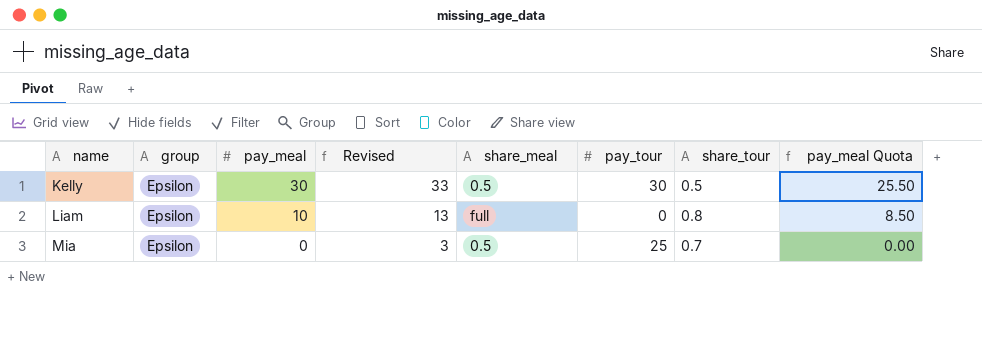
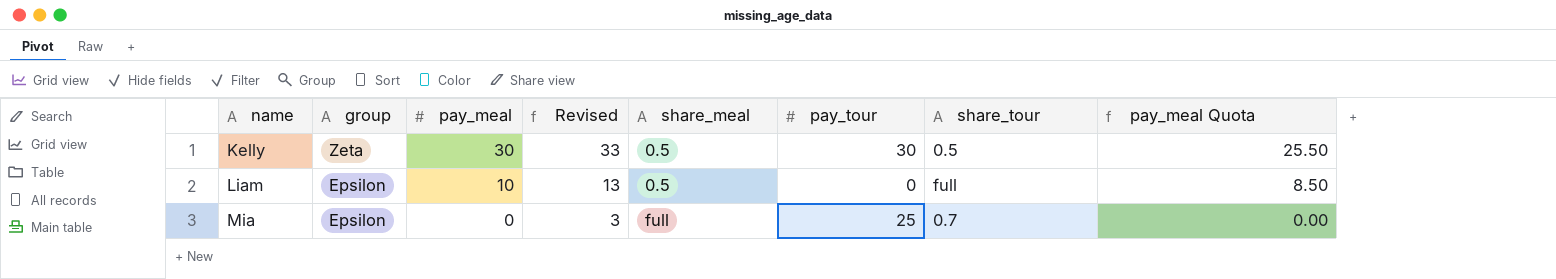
Kelly | group: Epsilon -> Zeta
Liam | share_meal: full -> 0.5
Liam | share_tour: 0.8 -> full
Mia | share_meal: 0.5 -> full

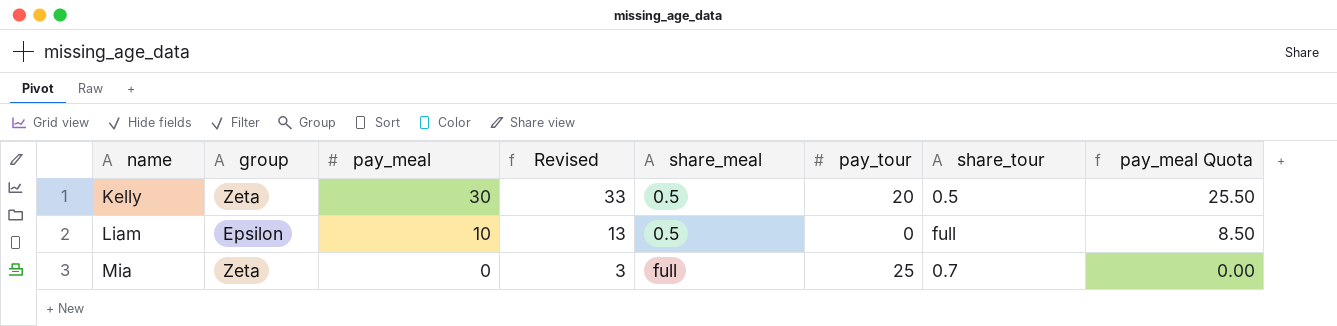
Kelly | pay_tour: 30 -> 20
Mia | group: Epsilon -> Zeta

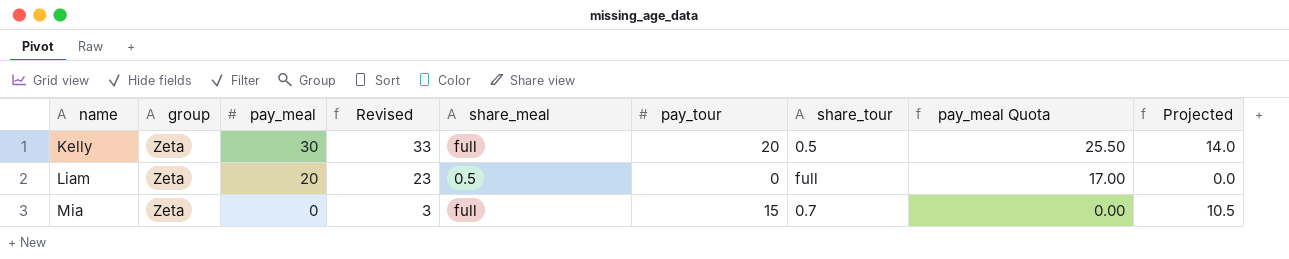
column Projected | formula: none -> [pay_tour] * 0.7
Kelly | share_meal: 0.5 -> full
Liam | group: Epsilon -> Zeta
Liam | pay_meal: 10 -> 20
Liam | Revised: 13 -> 23
Liam | pay_meal Quota: 8.50 -> 17.00
Mia | pay_tour: 25 -> 15

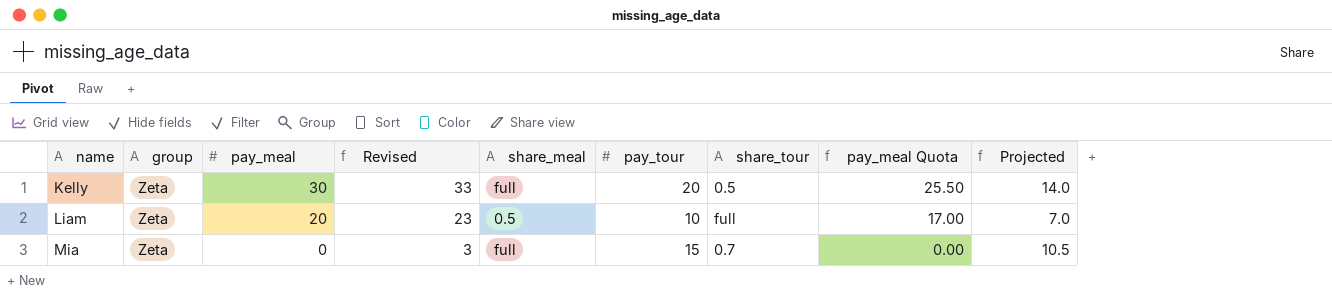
Liam | pay_tour: 0 -> 10
Liam | Projected: 0.0 -> 7.0

